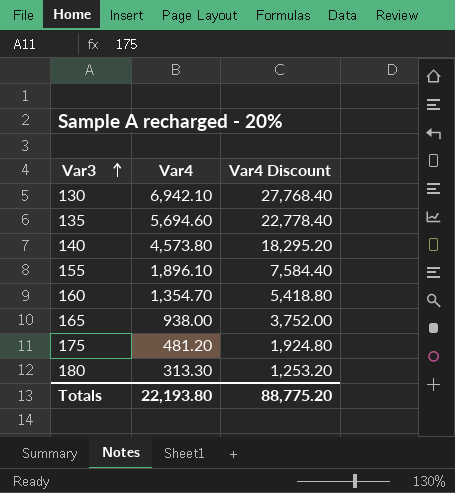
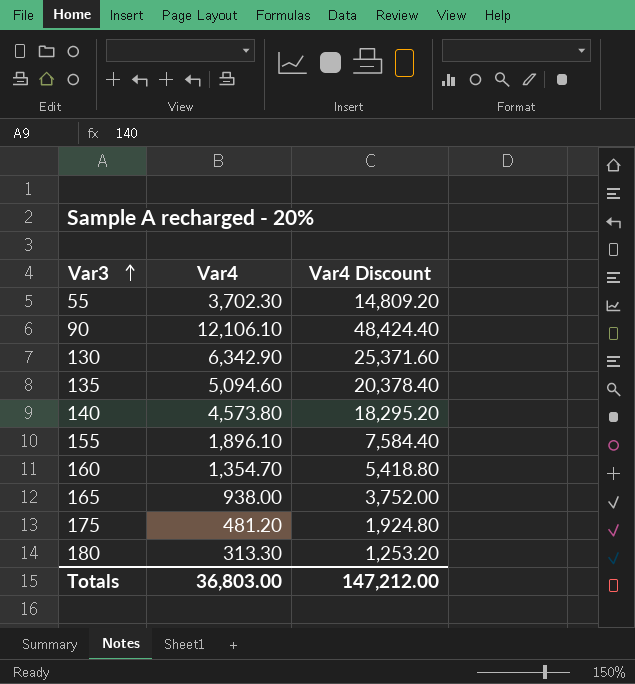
row 55: none -> 3,702.30 | 14,809.20
row 90: none -> 12,106.10 | 48,424.40
130 | Var4: 6,942.10 -> 6,342.90
130 | Var4 Discount: 27,768.40 -> 25,371.60
135 | Var4: 5,694.60 -> 5,094.60
135 | Var4 Discount: 22,778.40 -> 20,378.40
Totals | Var4: 22,193.80 -> 36,803.00
Totals | Var4 Discount: 88,775.20 -> 147,212.00

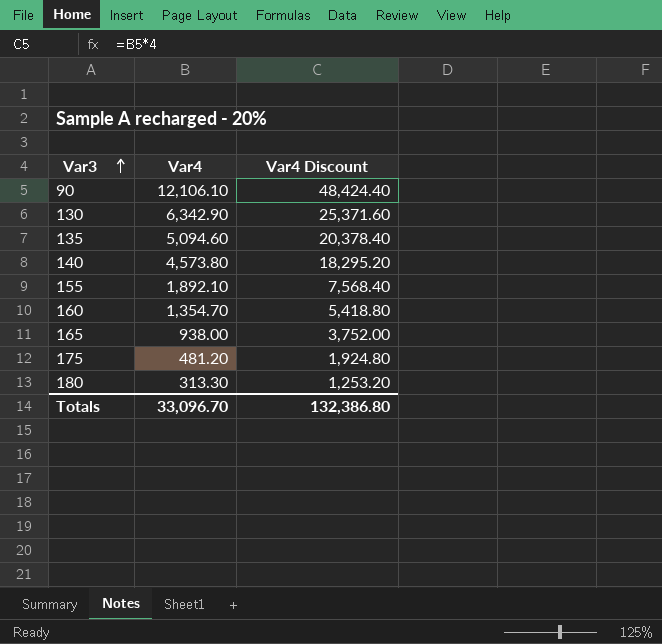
row 55: 3,702.30 | 14,809.20 -> none
155 | Var4: 1,896.10 -> 1,892.10
155 | Var4 Discount: 7,584.40 -> 7,568.40
Totals | Var4: 36,803.00 -> 33,096.70
Totals | Var4 Discount: 147,212.00 -> 132,386.80

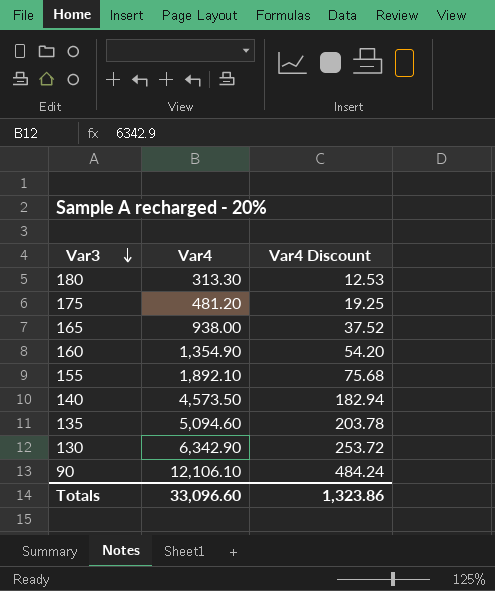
row order: Var3 ascending -> Var3 descending
column Var4 Discount | formula: [Var4] * 4 -> [Var4] * 0.04
160 | Var4: 1,354.70 -> 1,354.90
140 | Var4: 4,573.80 -> 4,573.50
Totals | Var4: 33,096.70 -> 33,096.60
Totals | Var4 Discount: 132,386.80 -> 1,323.86

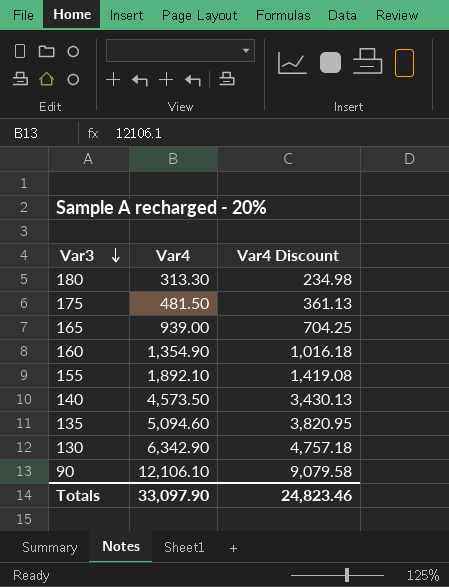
column Var4 Discount | formula: [Var4] * 0.04 -> [Var4] * 0.75
175 | Var4: 481.20 -> 481.50
165 | Var4: 938.00 -> 939.00
Totals | Var4: 33,096.60 -> 33,097.90
Totals | Var4 Discount: 1,323.86 -> 24,823.46

